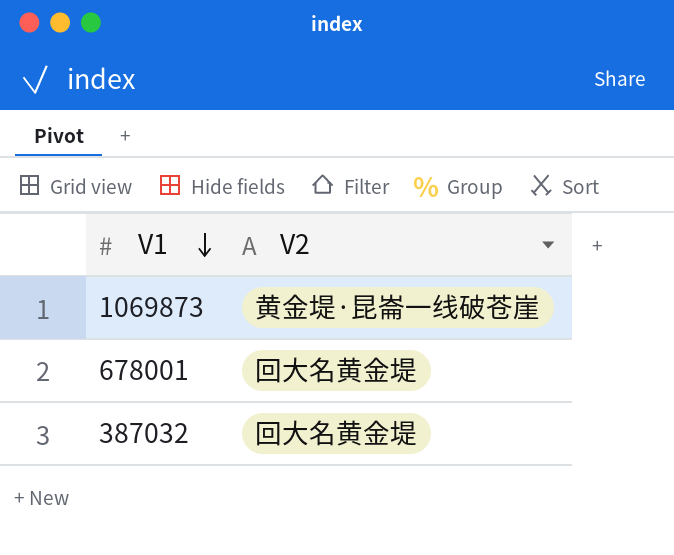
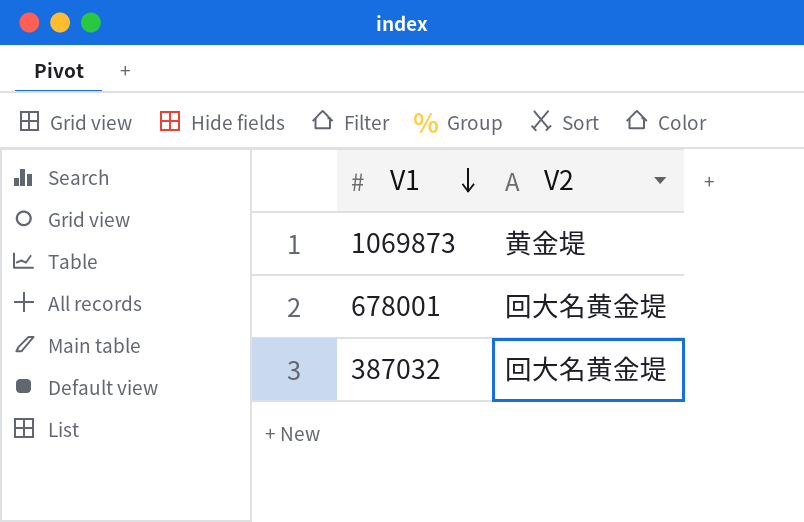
1069873 | V2: 黄金堤·昆崙一线破苍崖 -> 黄金堤

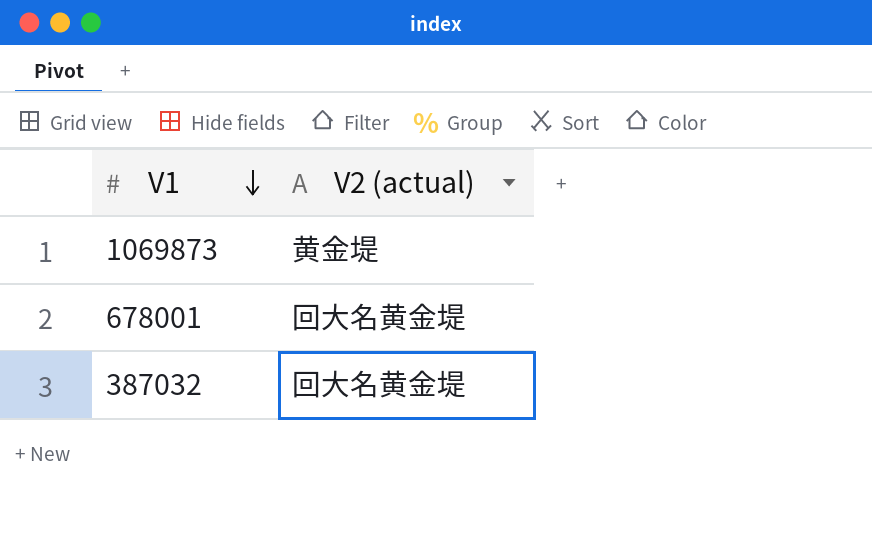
column name: V2 -> V2 (actual)

